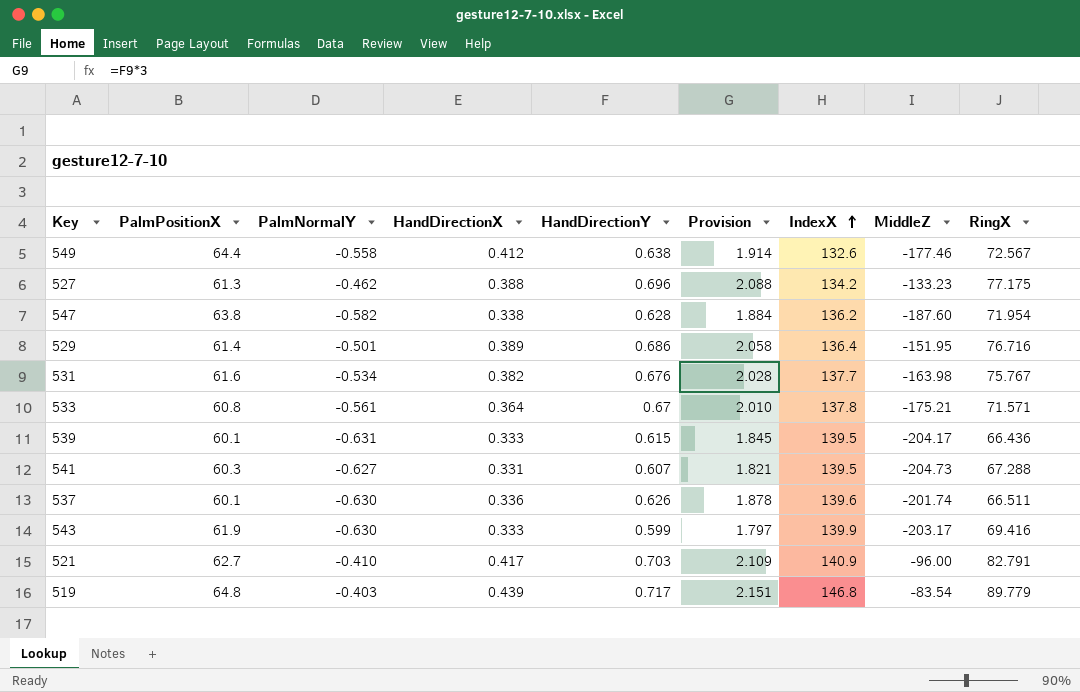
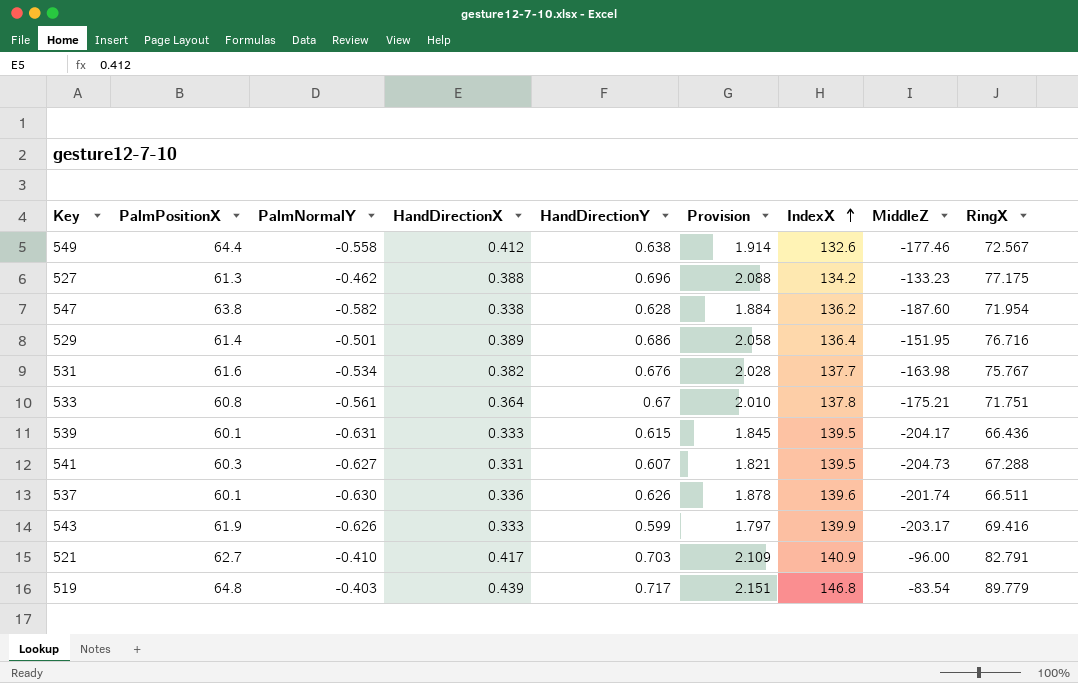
533 | RingX: 71.571 -> 71.751
543 | PalmNormalY: -0.630 -> -0.626

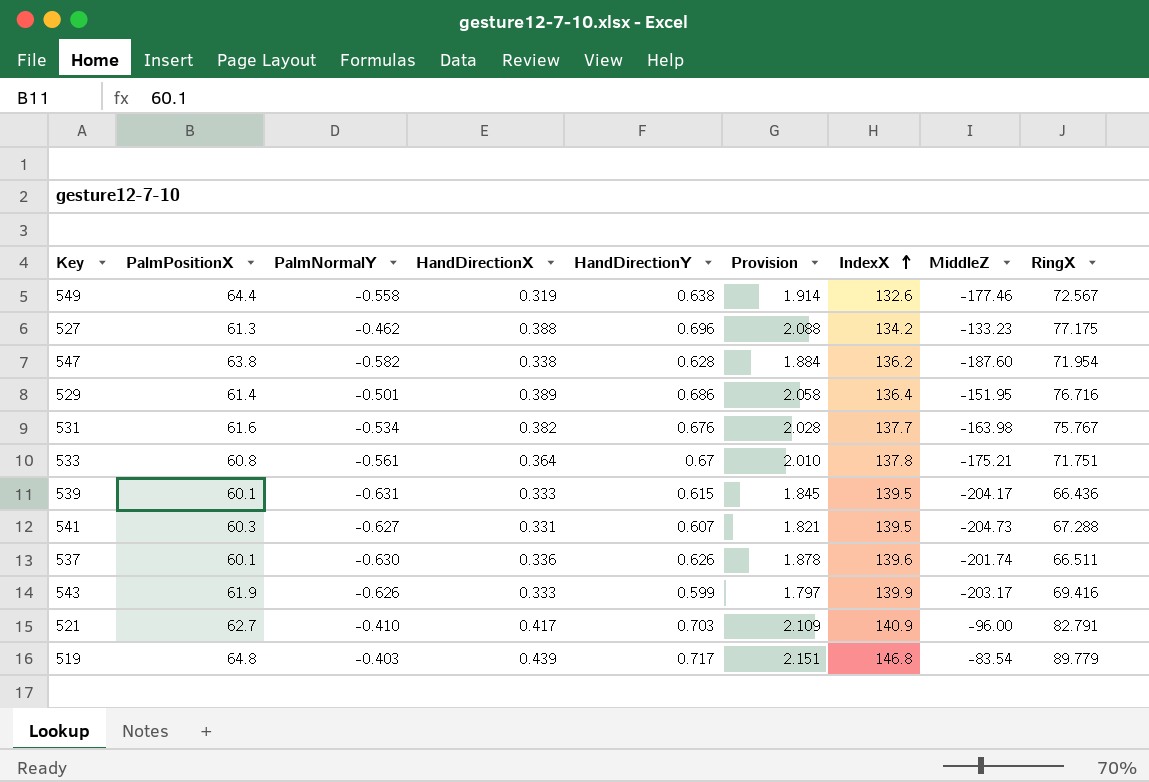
549 | HandDirectionX: 0.412 -> 0.319

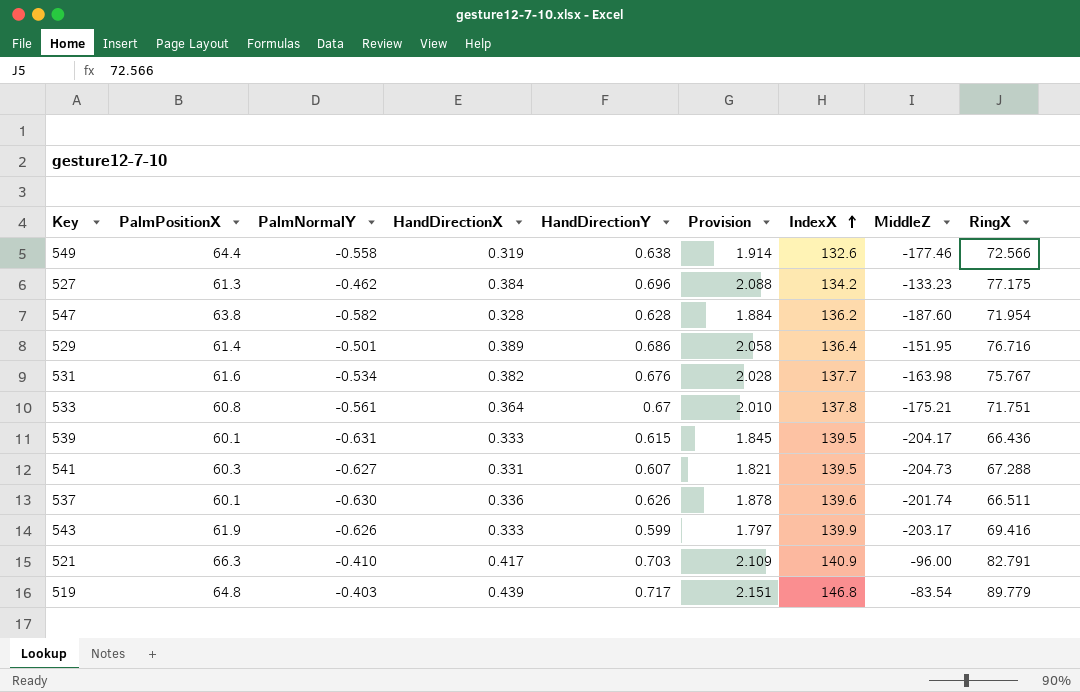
549 | RingX: 72.567 -> 72.566
527 | HandDirectionX: 0.388 -> 0.384
547 | HandDirectionX: 0.338 -> 0.328
521 | PalmPositionX: 62.7 -> 66.3

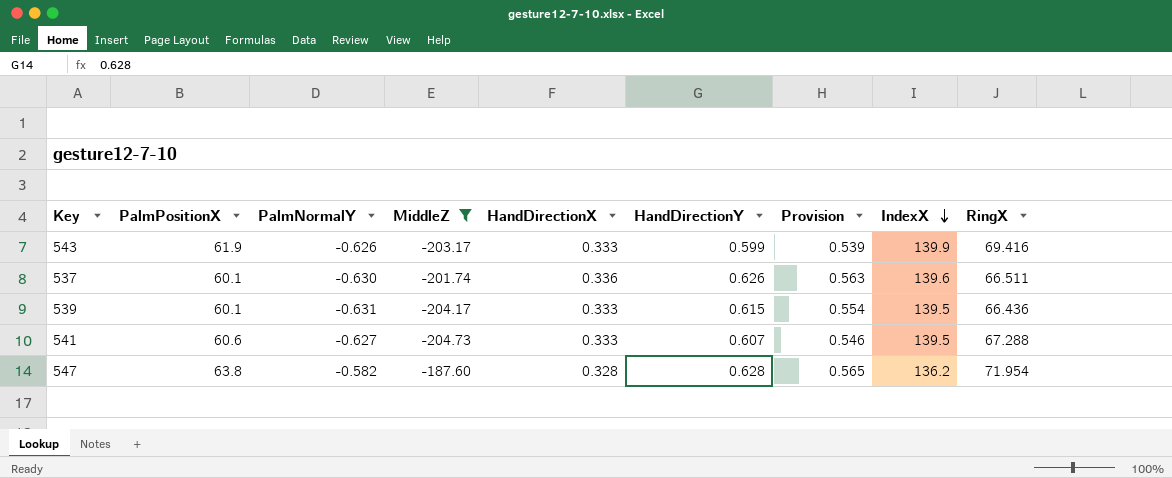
filter: none -> MiddleZ <= -187.60
row order: IndexX ascending -> IndexX descending
column MiddleZ | position: 8 -> 4
column Provision | formula: [HandDirectionY] * 3 -> [HandDirectionY] * 0.9
541 | PalmPositionX: 60.3 -> 60.6
541 | HandDirectionX: 0.331 -> 0.333

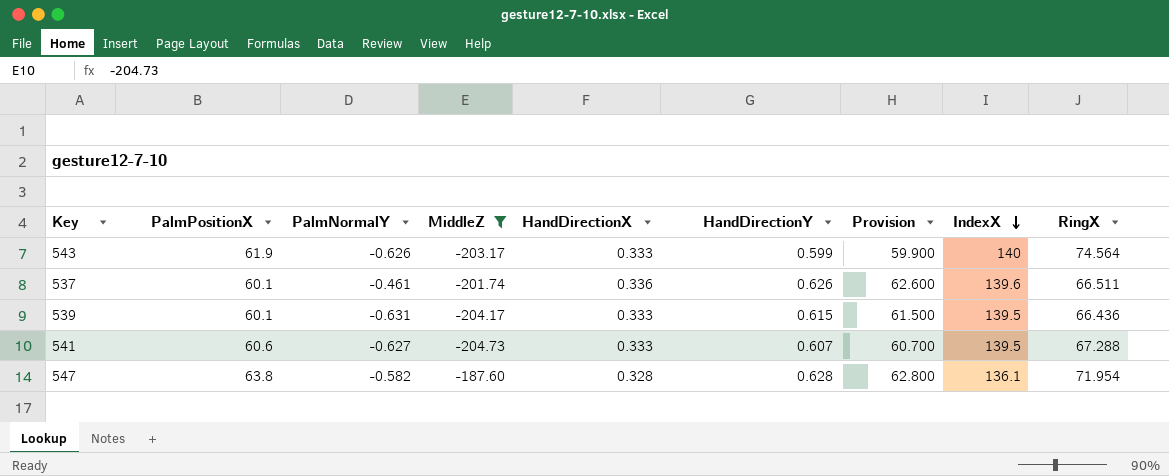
column Provision | formula: [HandDirectionY] * 0.9 -> [HandDirectionY] * 100
543 | IndexX: 139.9 -> 140
543 | RingX: 69.416 -> 74.564
537 | PalmNormalY: -0.630 -> -0.461
547 | IndexX: 136.2 -> 136.1

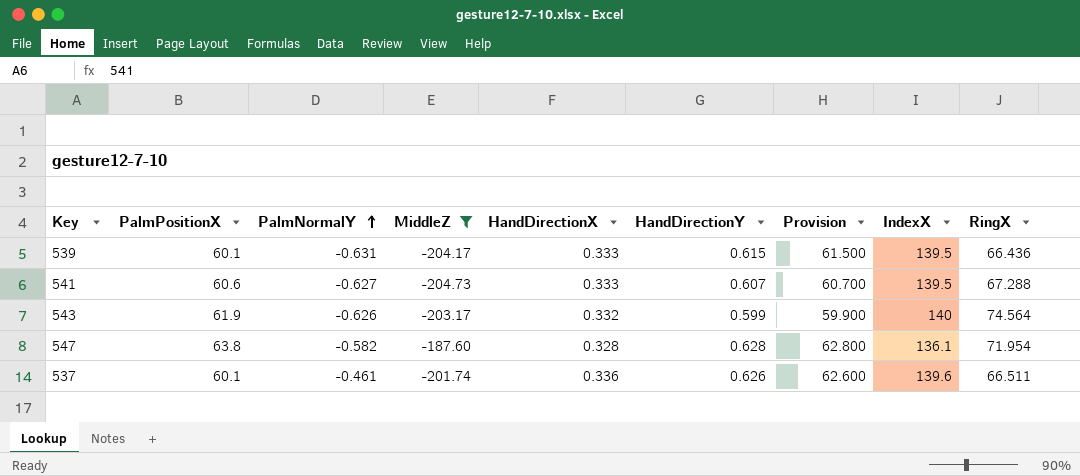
row order: IndexX descending -> PalmNormalY ascending
543 | HandDirectionX: 0.333 -> 0.332

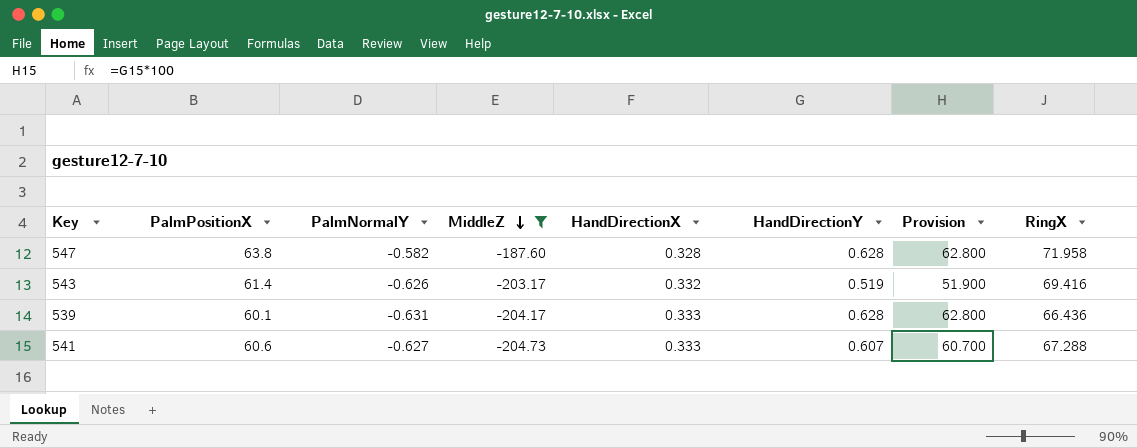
row order: PalmNormalY ascending -> MiddleZ descending
column IndexX | position: 8 -> none
row 537: 60.1 | -0.461 | -201.74 | 0.336 | 0.626 | 62.600 | 139.6 | 66.511 -> none
547 | RingX: 71.954 -> 71.958
543 | PalmPositionX: 61.9 -> 61.4
543 | HandDirectionY: 0.599 -> 0.519
543 | Provision: 59.900 -> 51.900
543 | RingX: 74.564 -> 69.416
539 | HandDirectionY: 0.615 -> 0.628
539 | Provision: 61.500 -> 62.800

